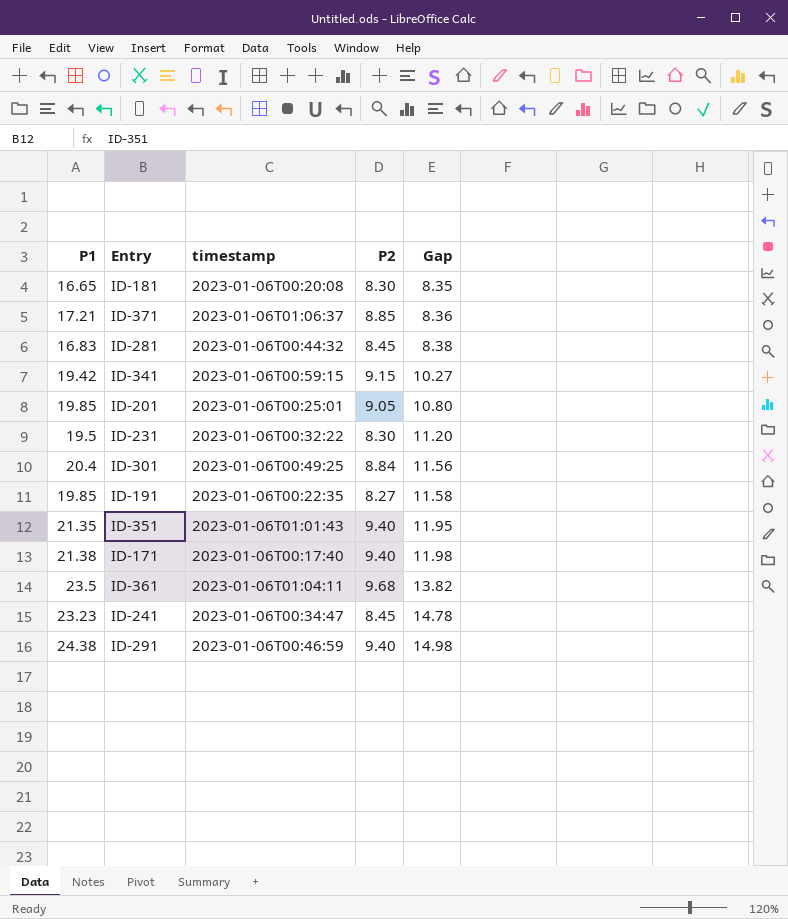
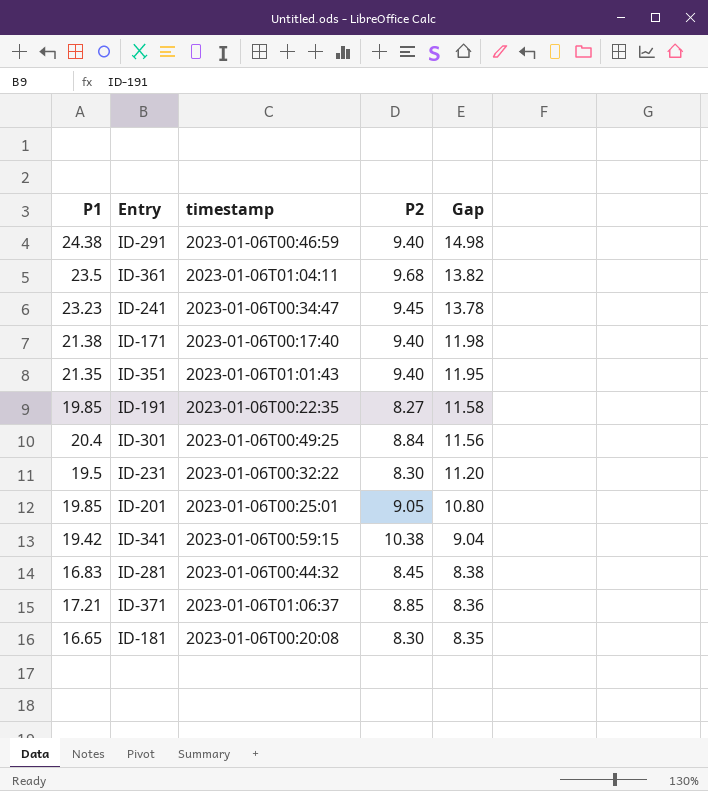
row order: Gap ascending -> Gap descending
ID-241 | P2: 8.45 -> 9.45
ID-241 | Gap: 14.78 -> 13.78
ID-341 | P2: 9.15 -> 10.38
ID-341 | Gap: 10.27 -> 9.04

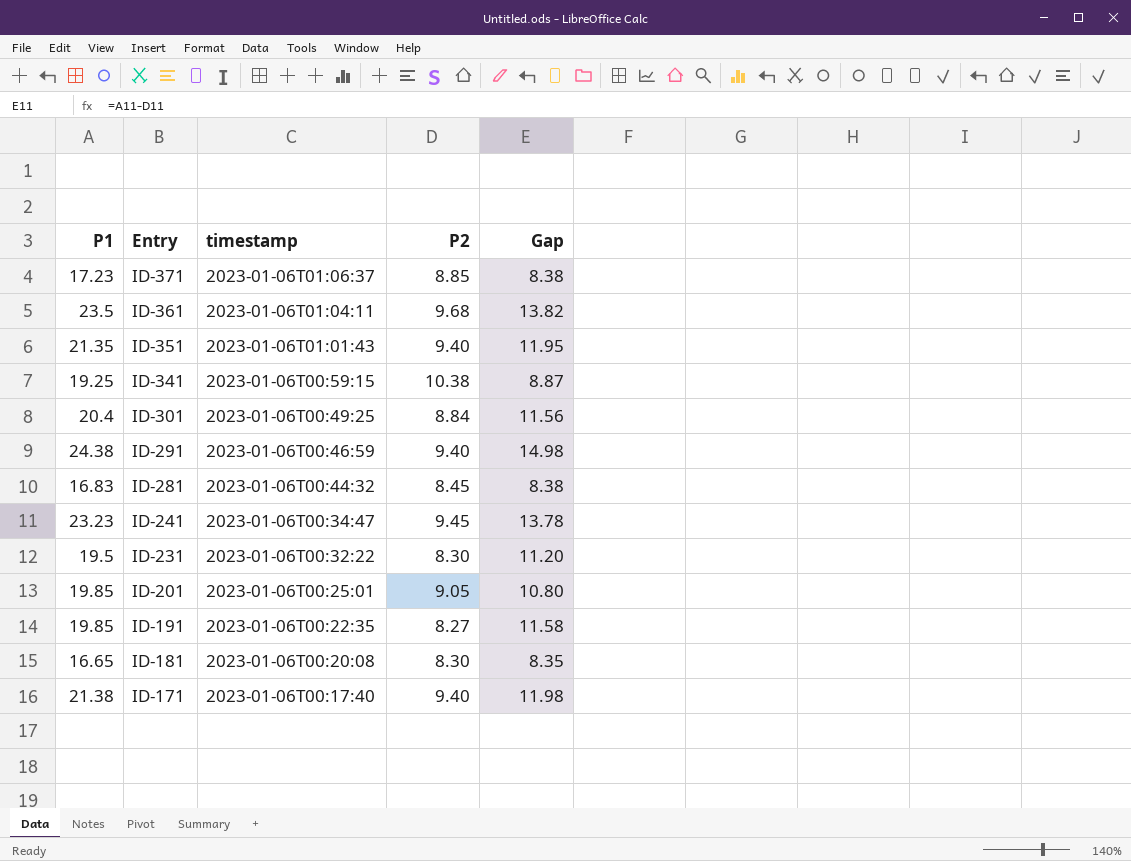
row order: Gap descending -> Entry descending
ID-371 | P1: 17.21 -> 17.23
ID-371 | Gap: 8.36 -> 8.38
ID-341 | P1: 19.42 -> 19.25
ID-341 | Gap: 9.04 -> 8.87

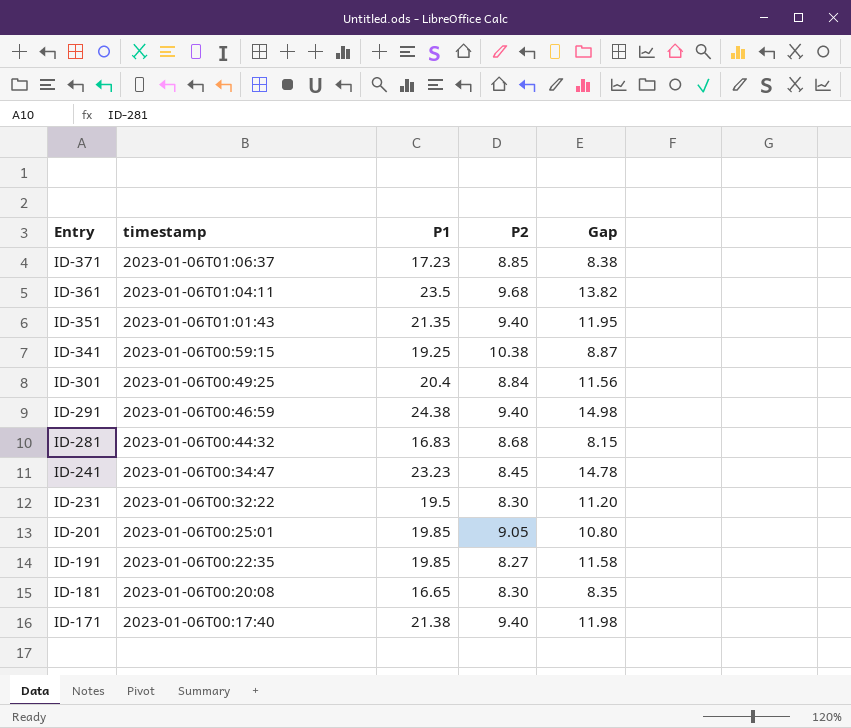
column P1 | position: 1 -> 3
ID-281 | P2: 8.45 -> 8.68
ID-281 | Gap: 8.38 -> 8.15
ID-241 | P2: 9.45 -> 8.45
ID-241 | Gap: 13.78 -> 14.78

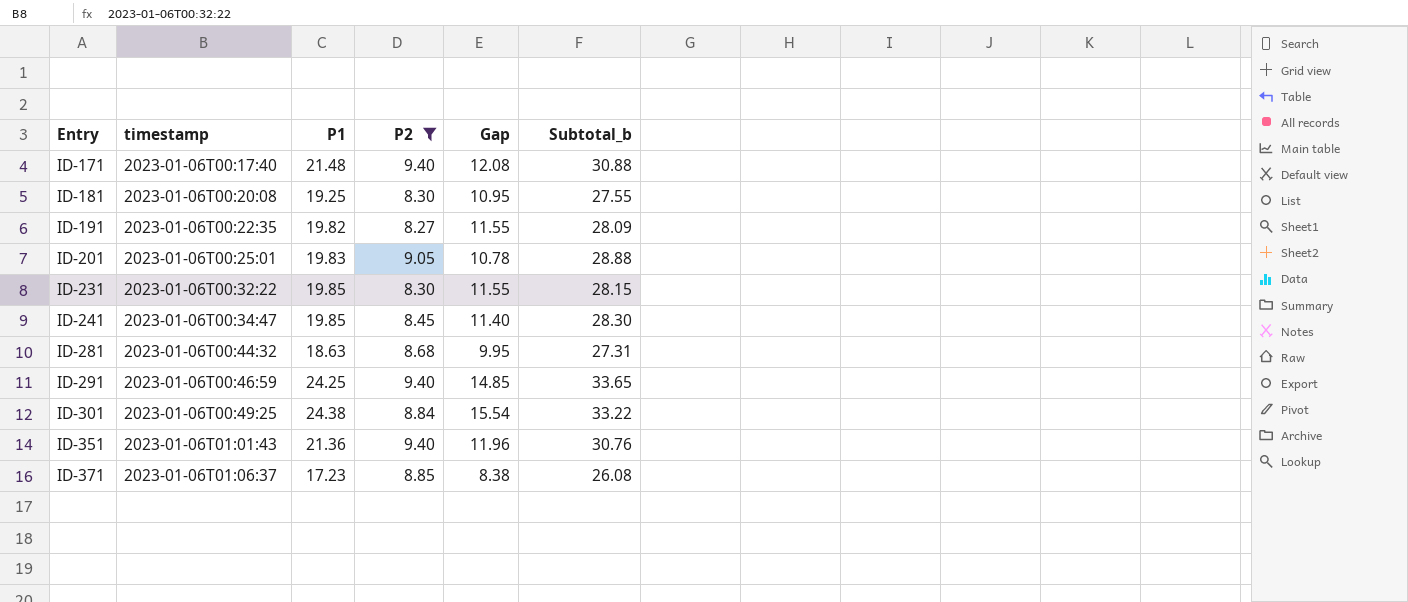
filter: none -> P2 <= 9.40
row order: Entry descending -> Entry ascending
column Subtotal_b | formula: none -> [P1] + [P2]
ID-171 | P1: 21.38 -> 21.48
ID-171 | Gap: 11.98 -> 12.08
ID-181 | P1: 16.65 -> 19.25
ID-181 | Gap: 8.35 -> 10.95
ID-191 | P1: 19.85 -> 19.82
ID-191 | Gap: 11.58 -> 11.55
ID-201 | P1: 19.85 -> 19.83
ID-201 | Gap: 10.80 -> 10.78
ID-231 | P1: 19.5 -> 19.85
ID-231 | Gap: 11.20 -> 11.55
ID-241 | P1: 23.23 -> 19.85
ID-241 | Gap: 14.78 -> 11.40
ID-281 | P1: 16.83 -> 18.63
ID-281 | Gap: 8.15 -> 9.95
ID-291 | P1: 24.38 -> 24.25
ID-291 | Gap: 14.98 -> 14.85
ID-301 | P1: 20.4 -> 24.38
ID-301 | Gap: 11.56 -> 15.54
ID-351 | P1: 21.35 -> 21.36
ID-351 | Gap: 11.95 -> 11.96

